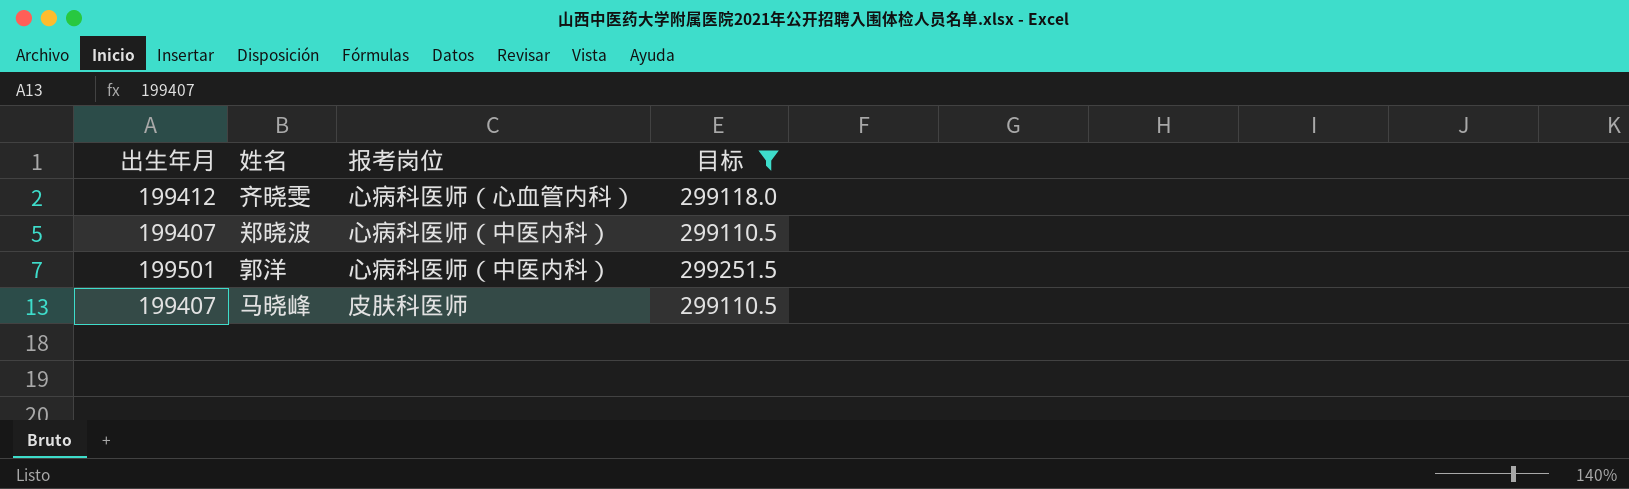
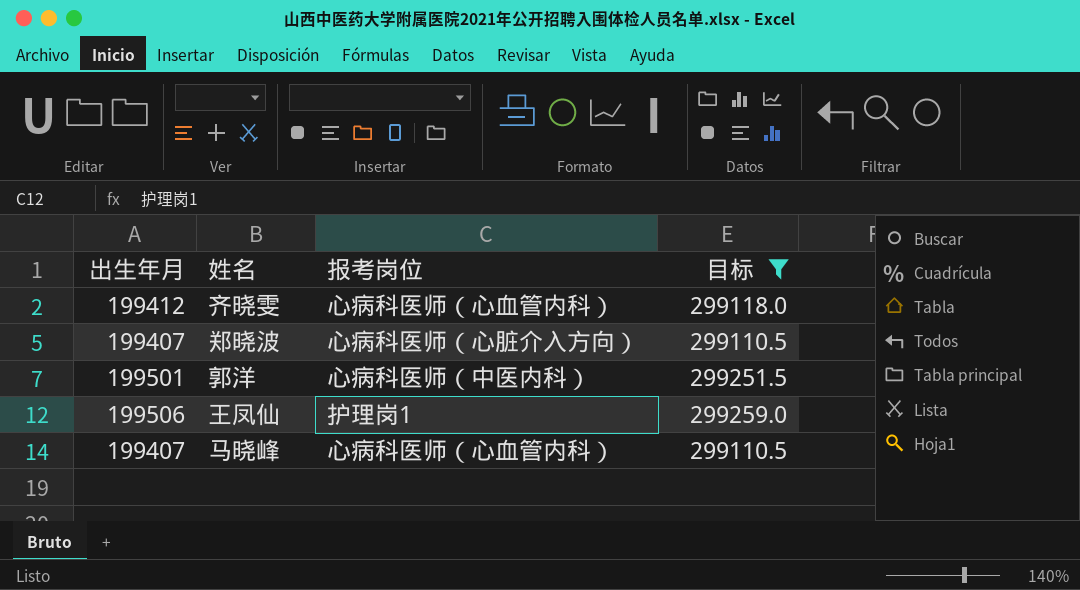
郑晓波 | 报考岗位: 心病科医师（中医内科） -> 心病科医师（心脏介入方向）
row 王凤仙: none -> 199506 | 护理岗1 | 299259.0
马晓峰 | 报考岗位: 皮肤科医师 -> 心病科医师（心血管内科）

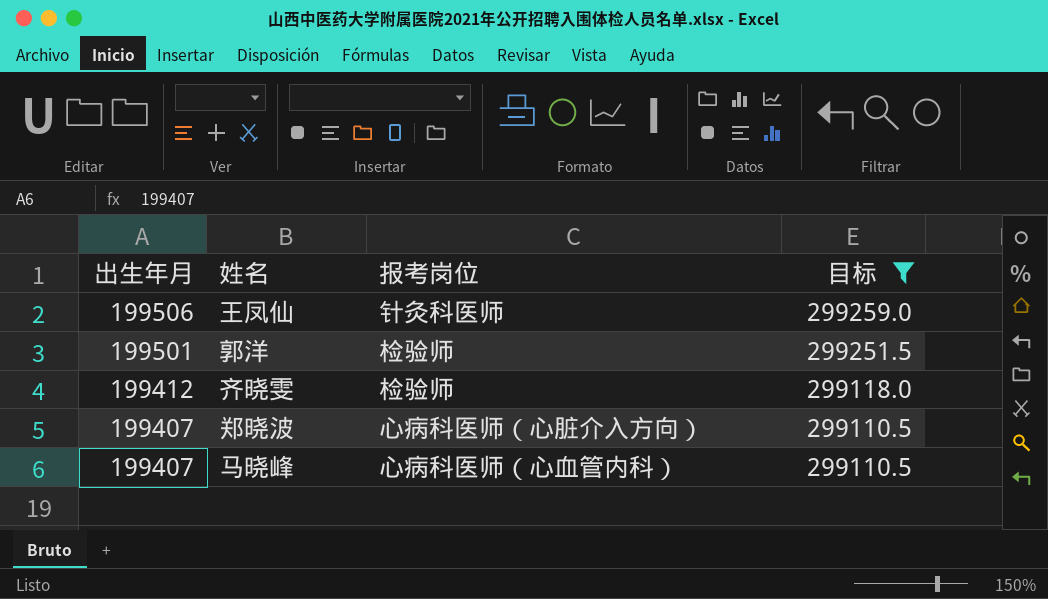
row order: none -> 出生年月 descending
王凤仙 | 报考岗位: 护理岗1 -> 针灸科医师
郭洋 | 报考岗位: 心病科医师（中医内科） -> 检验师
齐晓雯 | 报考岗位: 心病科医师（心血管内科） -> 检验师

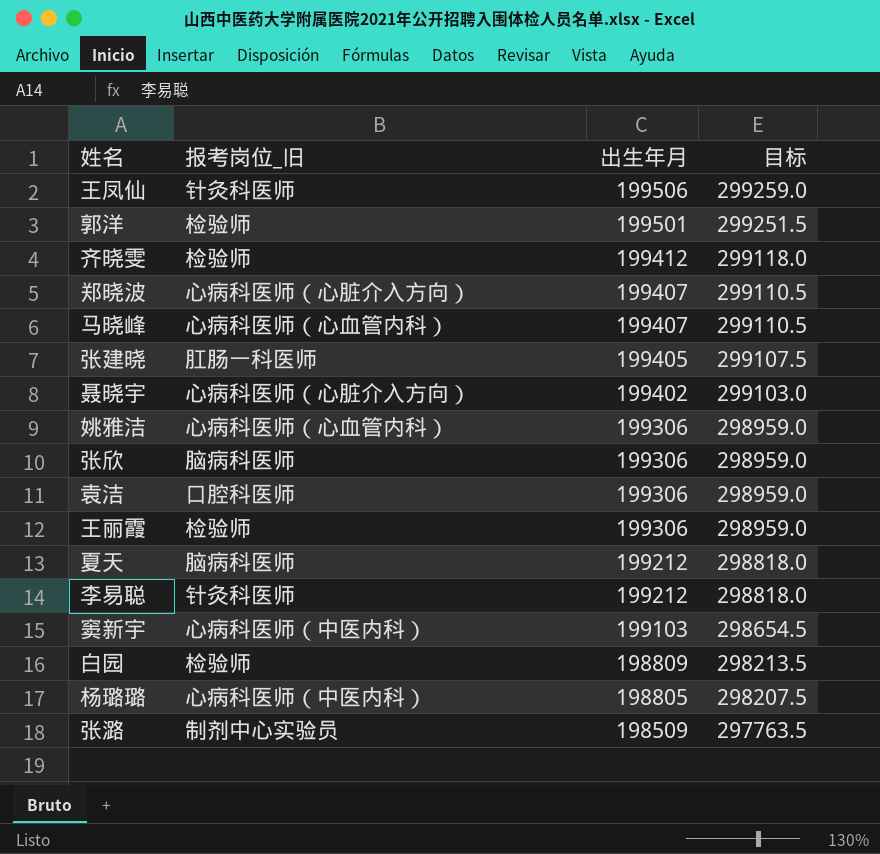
filter: 目标 >= 299110.5 -> none
column name: 报考岗位 -> 报考岗位_旧
column 出生年月 | position: 1 -> 3

